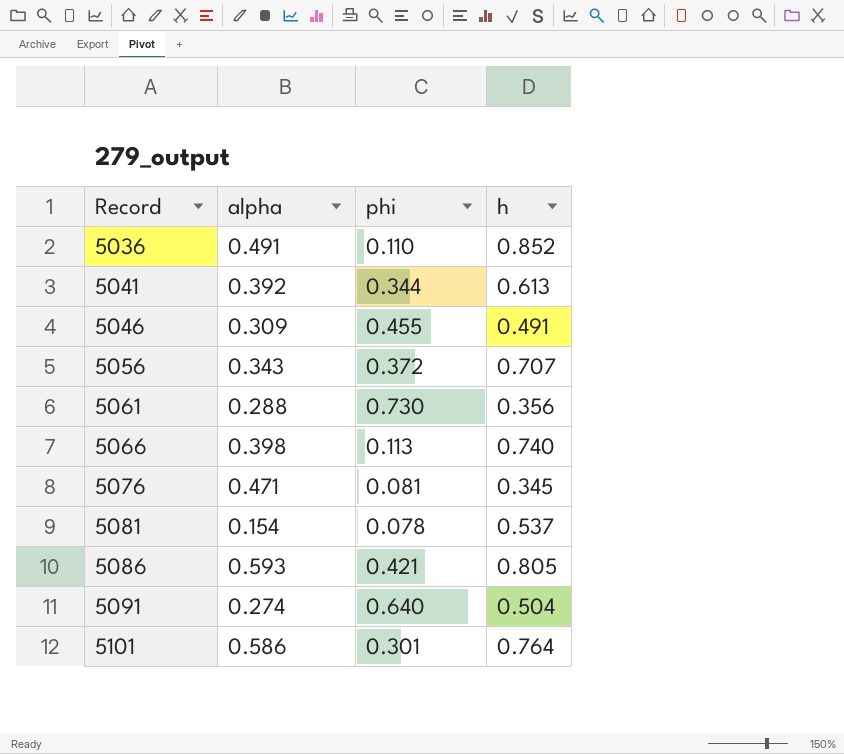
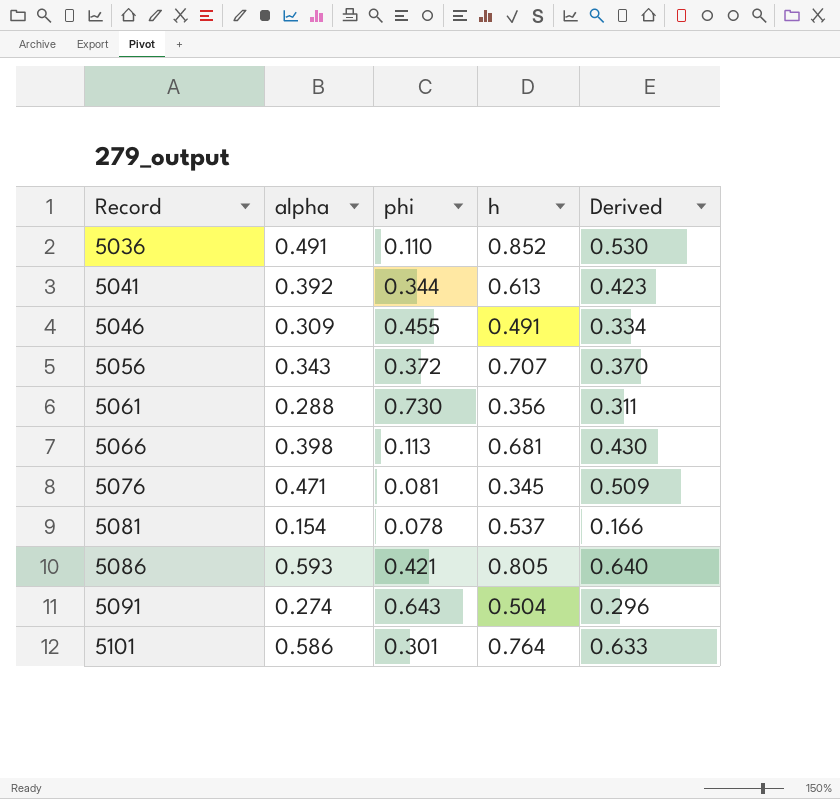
column Derived | formula: none -> [alpha] * 1.08
5066 | h: 0.740 -> 0.681
5091 | phi: 0.640 -> 0.643

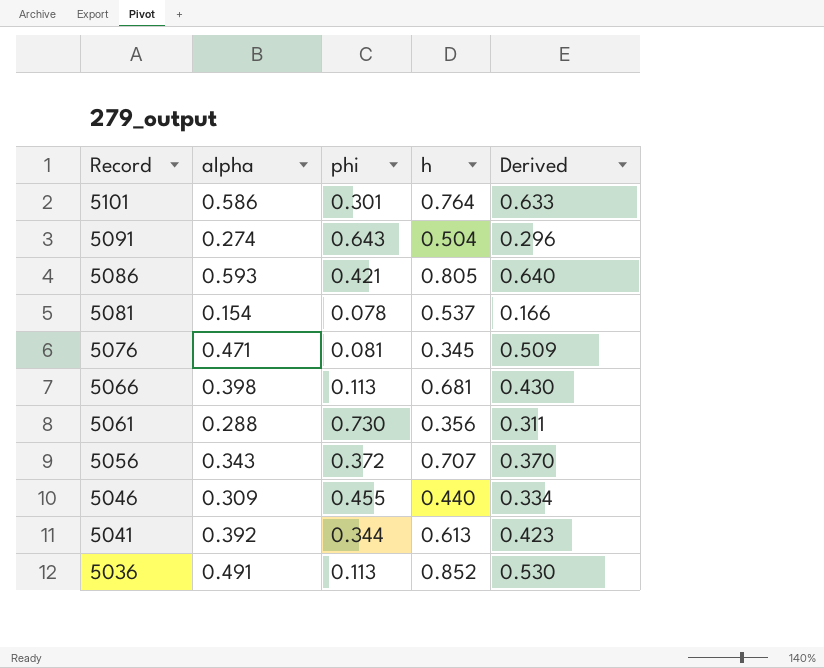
row order: Record ascending -> Record descending
5046 | h: 0.491 -> 0.440
5036 | phi: 0.110 -> 0.113

